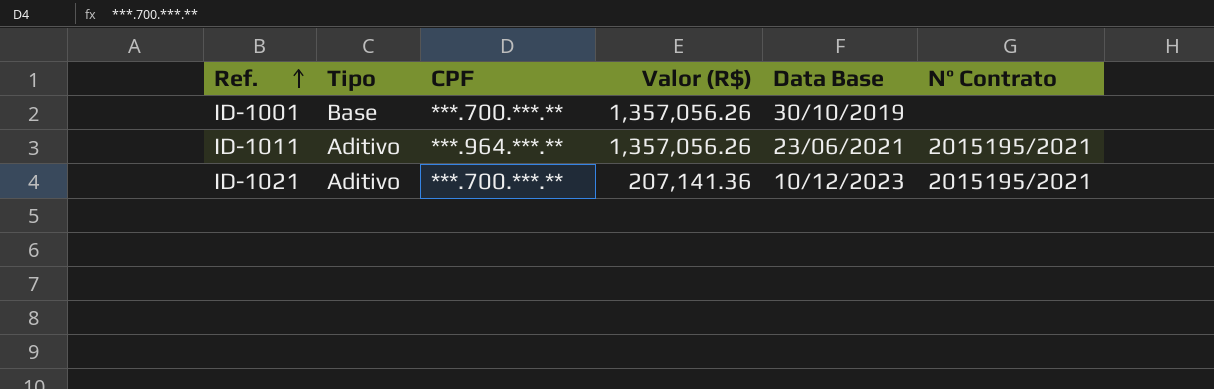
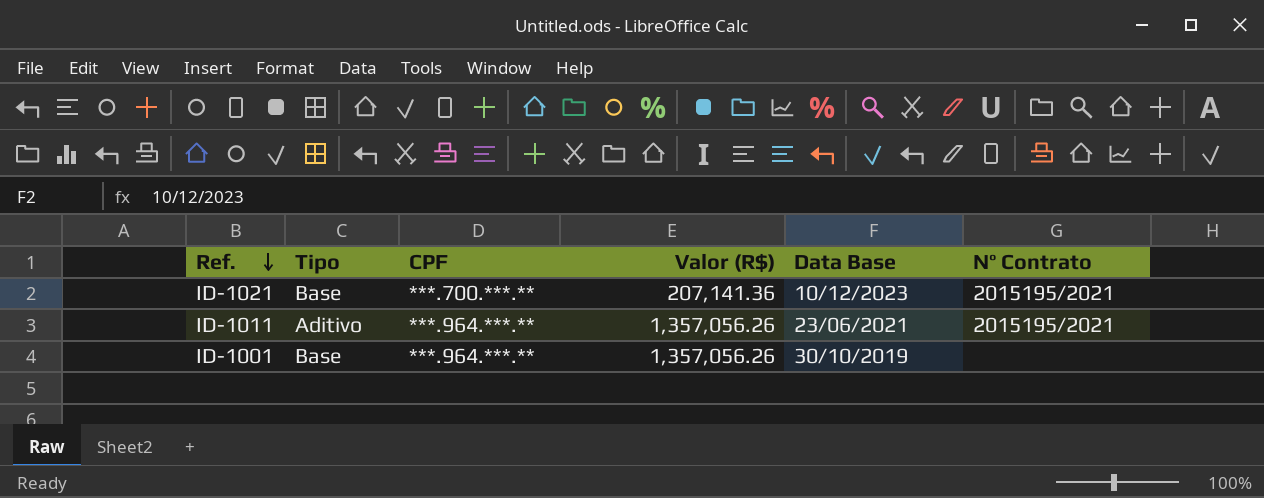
row order: Ref. ascending -> Ref. descending
ID-1021 | Tipo: Aditivo -> Base
ID-1001 | CPF: ***.700.***.** -> ***.964.***.**

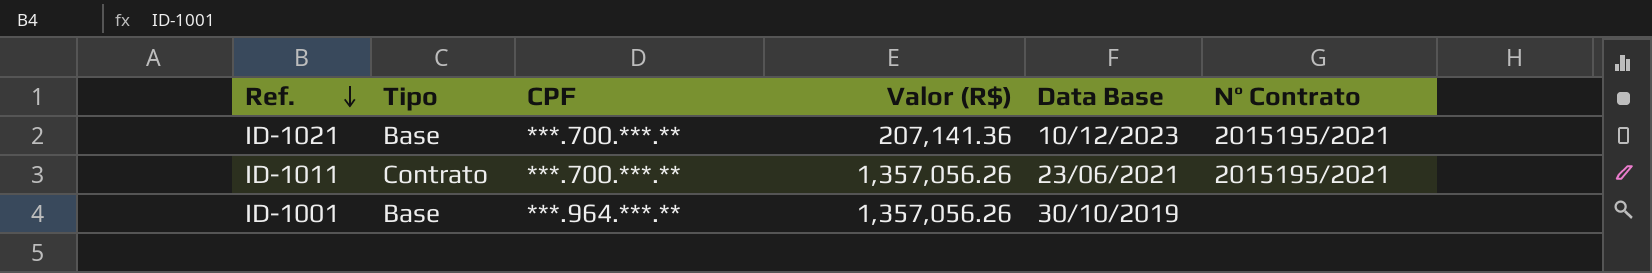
ID-1011 | Tipo: Aditivo -> Contrato
ID-1011 | CPF: ***.964.***.** -> ***.700.***.**

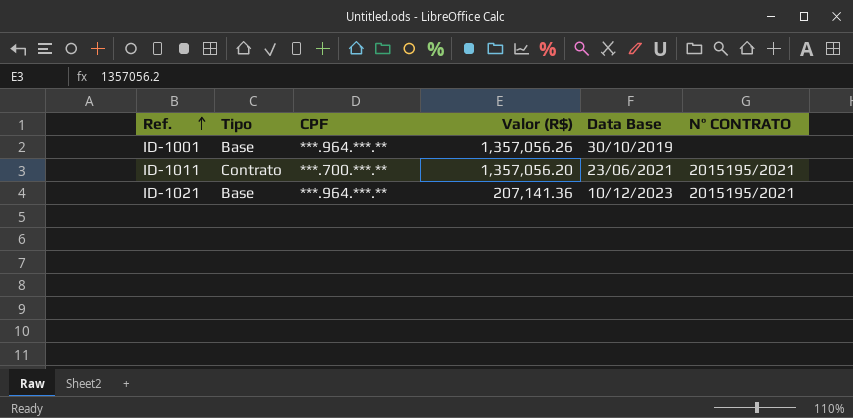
row order: Ref. descending -> Ref. ascending
column name: Nº Contrato -> Nº CONTRATO
ID-1011 | Valor (R$): 1,357,056.26 -> 1,357,056.20
ID-1021 | CPF: ***.700.***.** -> ***.964.***.**

